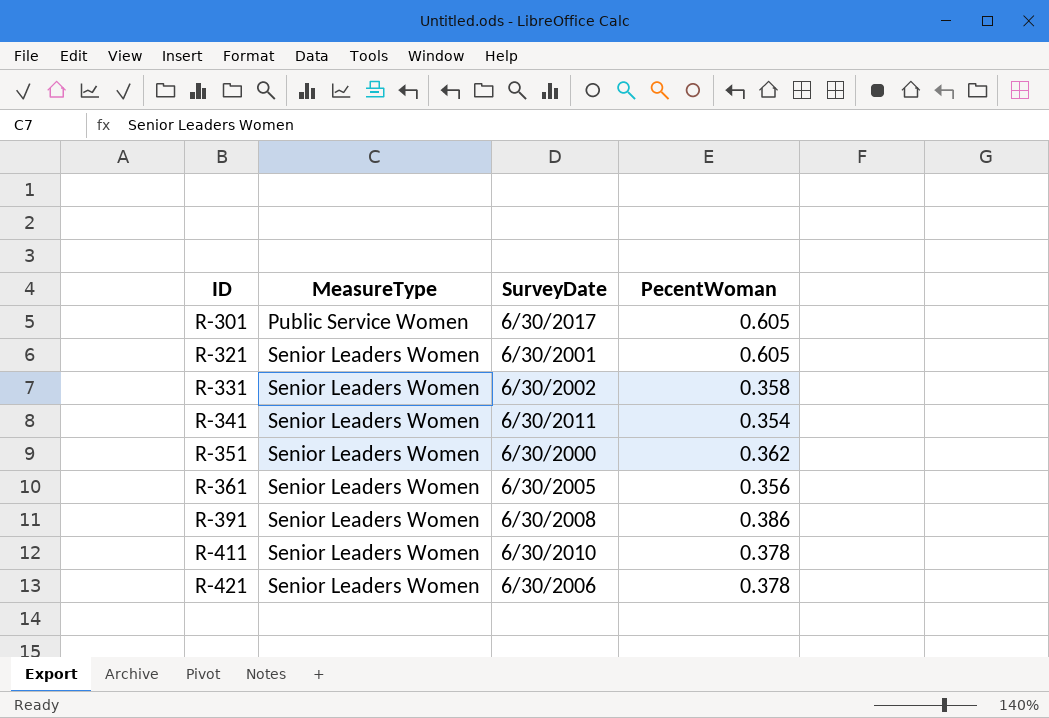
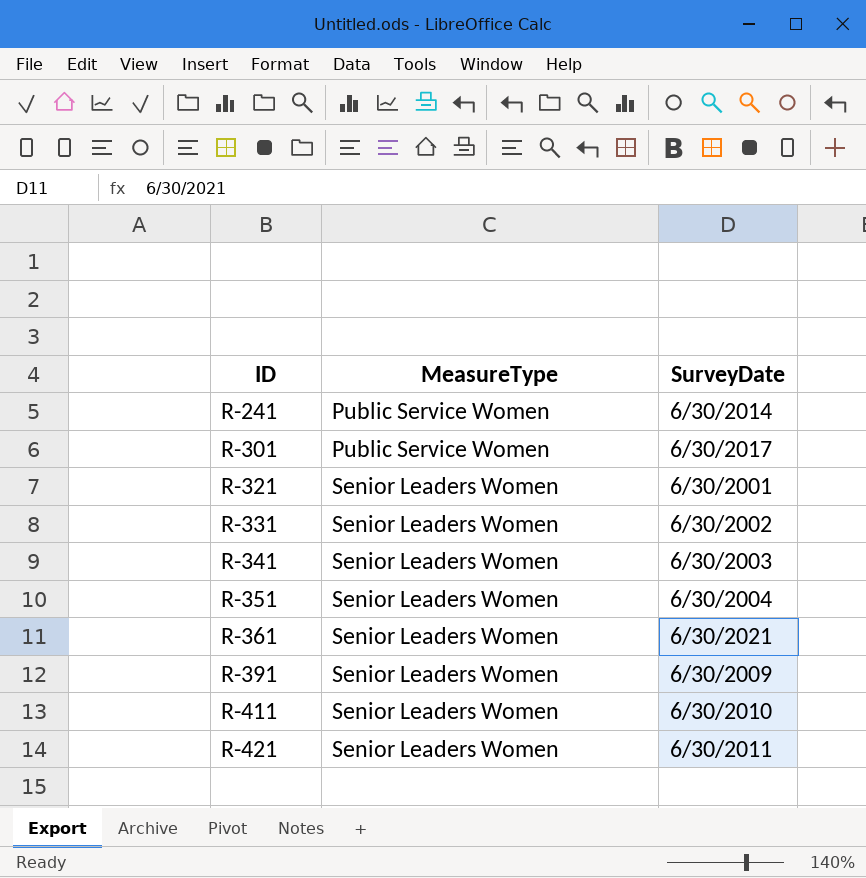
column PecentWoman | position: 4 -> none
row R-241: none -> Public Service Women | 6/30/2014
R-341 | SurveyDate: 6/30/2011 -> 6/30/2003
R-351 | SurveyDate: 6/30/2000 -> 6/30/2004
R-361 | SurveyDate: 6/30/2005 -> 6/30/2021
R-391 | SurveyDate: 6/30/2008 -> 6/30/2009
R-421 | SurveyDate: 6/30/2006 -> 6/30/2011

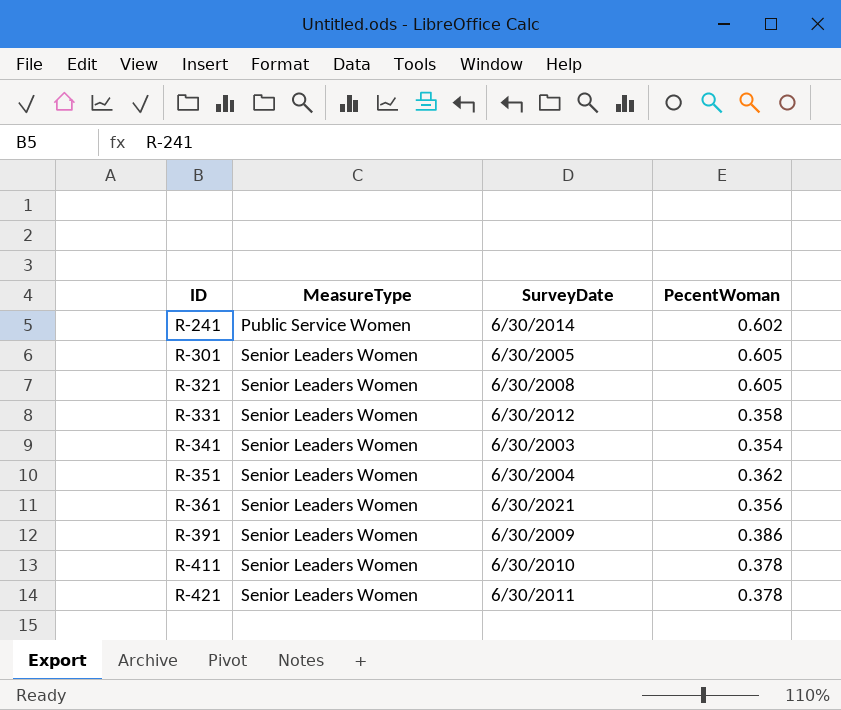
column PecentWoman | position: none -> 4
R-301 | MeasureType: Public Service Women -> Senior Leaders Women
R-301 | SurveyDate: 6/30/2017 -> 6/30/2005
R-321 | SurveyDate: 6/30/2001 -> 6/30/2008
R-331 | SurveyDate: 6/30/2002 -> 6/30/2012

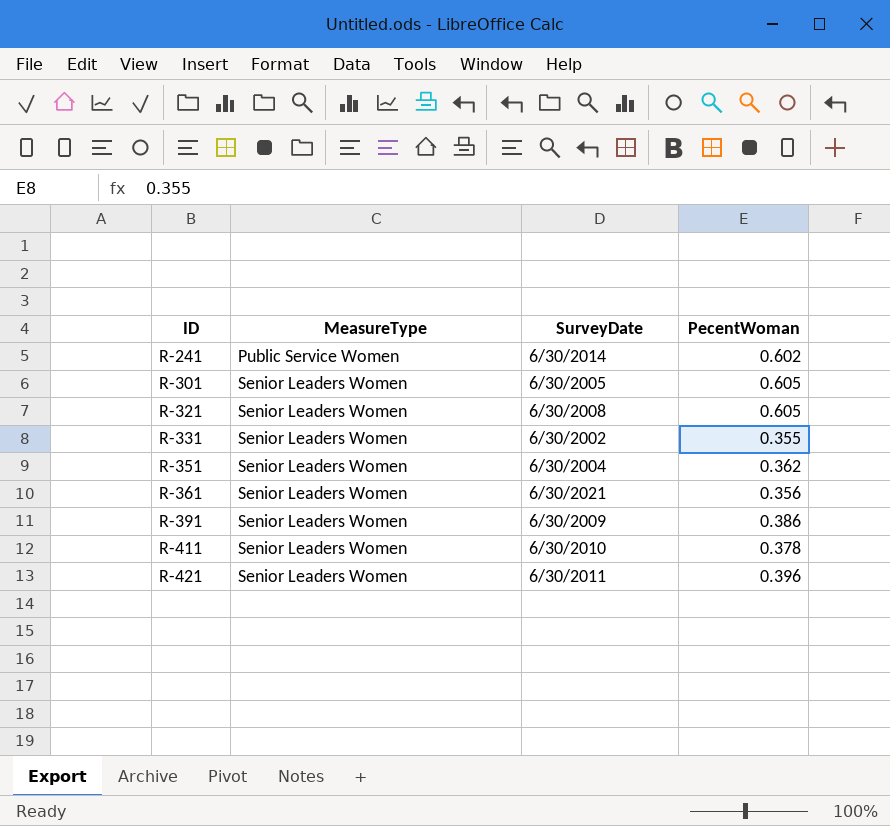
row R-341: Senior Leaders Women | 6/30/2003 | 0.354 -> none
R-331 | SurveyDate: 6/30/2012 -> 6/30/2002
R-331 | PecentWoman: 0.358 -> 0.355
R-421 | PecentWoman: 0.378 -> 0.396

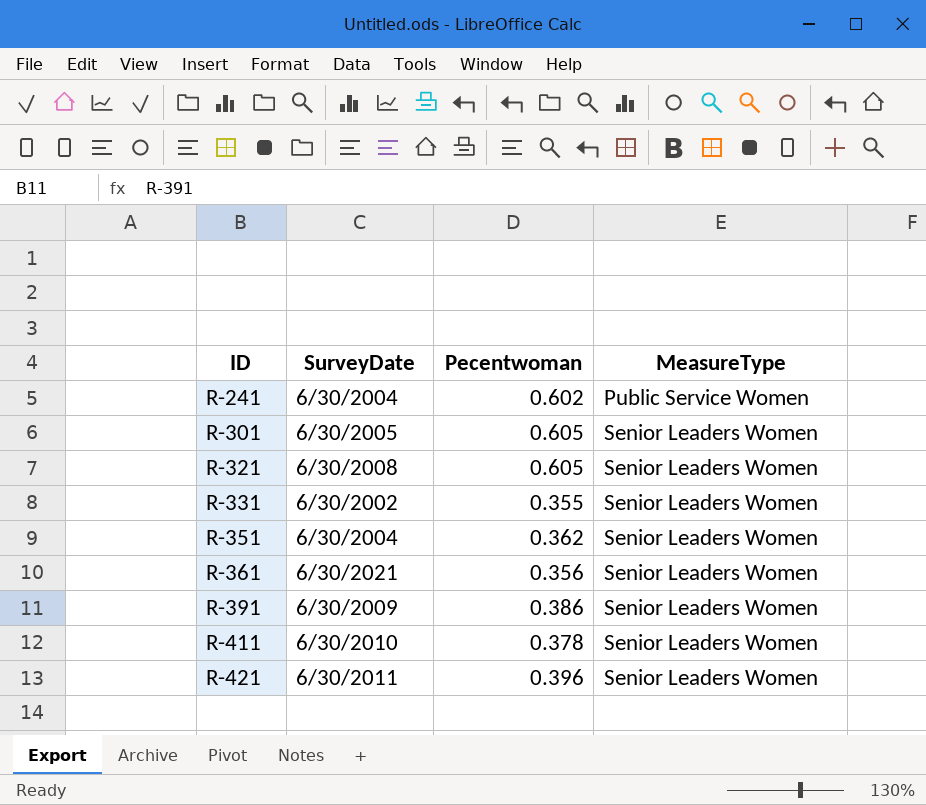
column name: PecentWoman -> Pecentwoman
column MeasureType | position: 2 -> 4
R-241 | SurveyDate: 6/30/2014 -> 6/30/2004

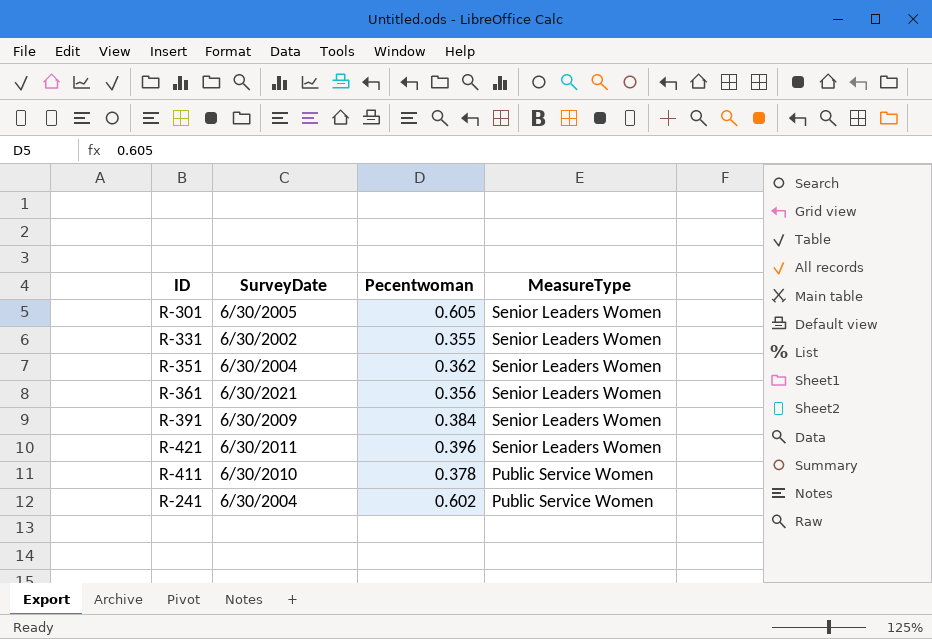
row order: ID ascending -> MeasureType descending
row R-321: 6/30/2008 | 0.605 | Senior Leaders Women -> none
R-391 | Pecentwoman: 0.386 -> 0.384
R-411 | MeasureType: Senior Leaders Women -> Public Service Women

